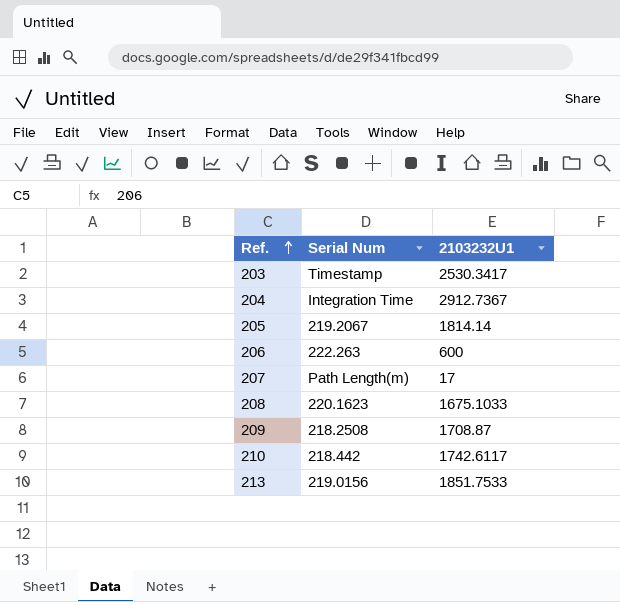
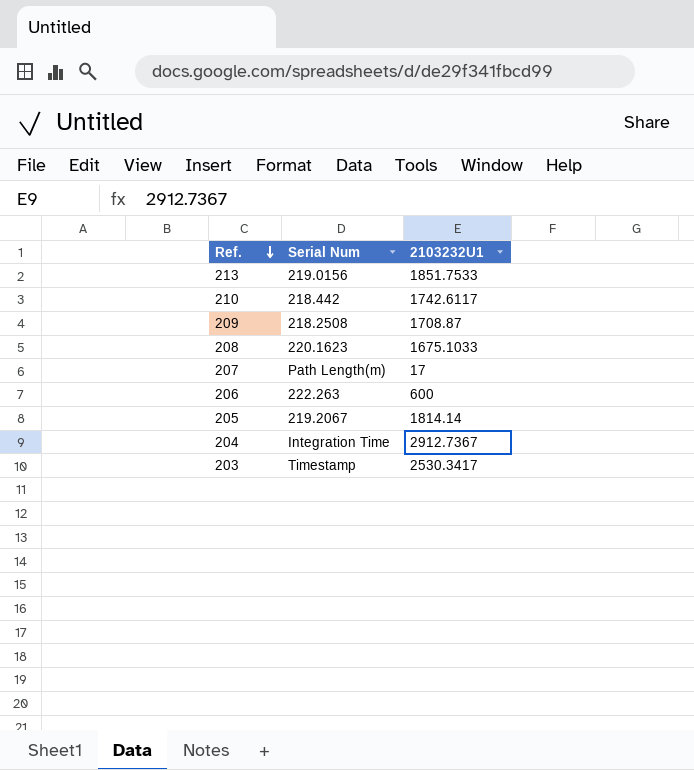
row order: Ref. ascending -> Ref. descending

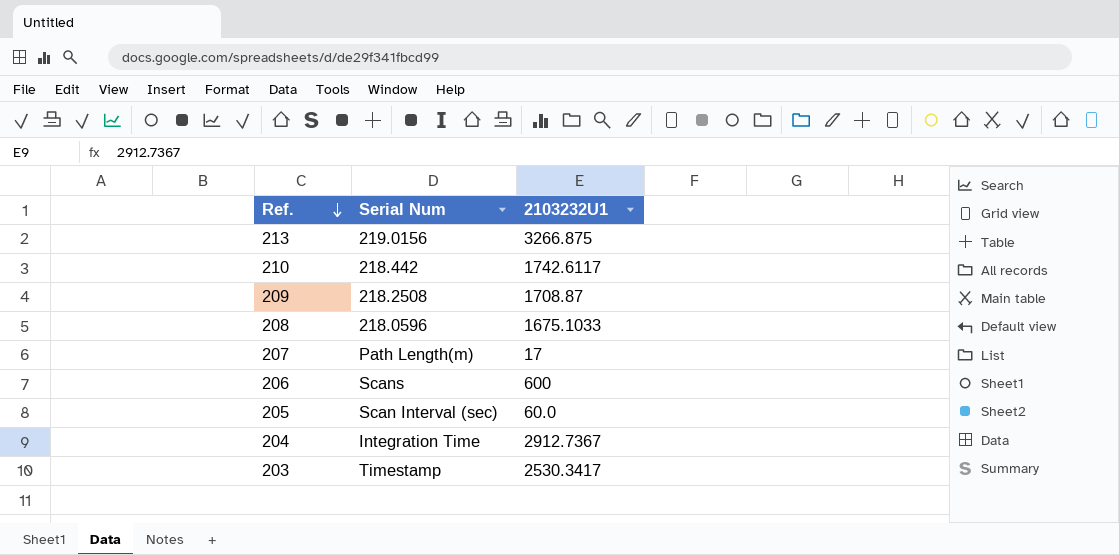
213 | 2103232U1: 1851.7533 -> 3266.875
208 | Serial Num: 220.1623 -> 218.0596
206 | Serial Num: 222.263 -> Scans
205 | Serial Num: 219.2067 -> Scan Interval (sec)
205 | 2103232U1: 1814.14 -> 60.0

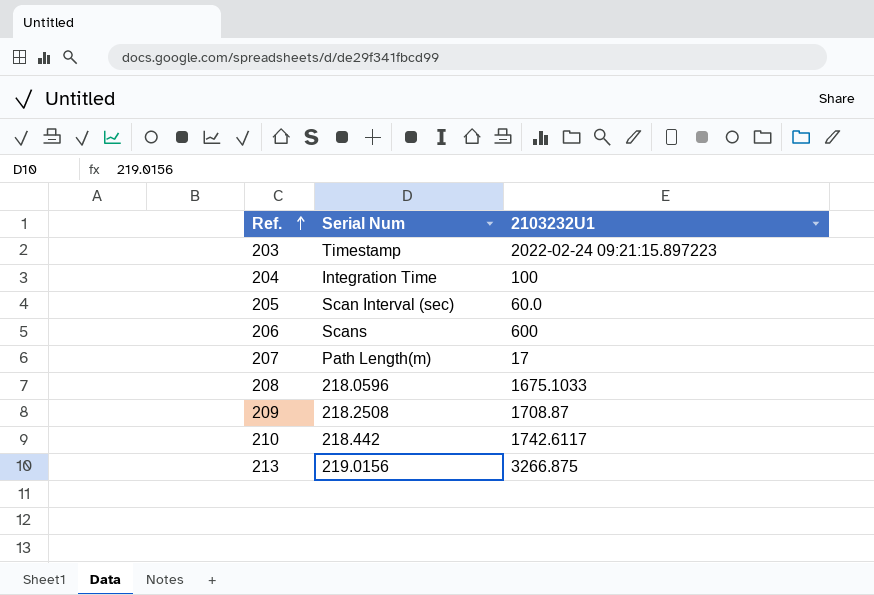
row order: Ref. descending -> Ref. ascending
203 | 2103232U1: 2530.3417 -> 2022-02-24 09:21:15.897223
204 | 2103232U1: 2912.7367 -> 100

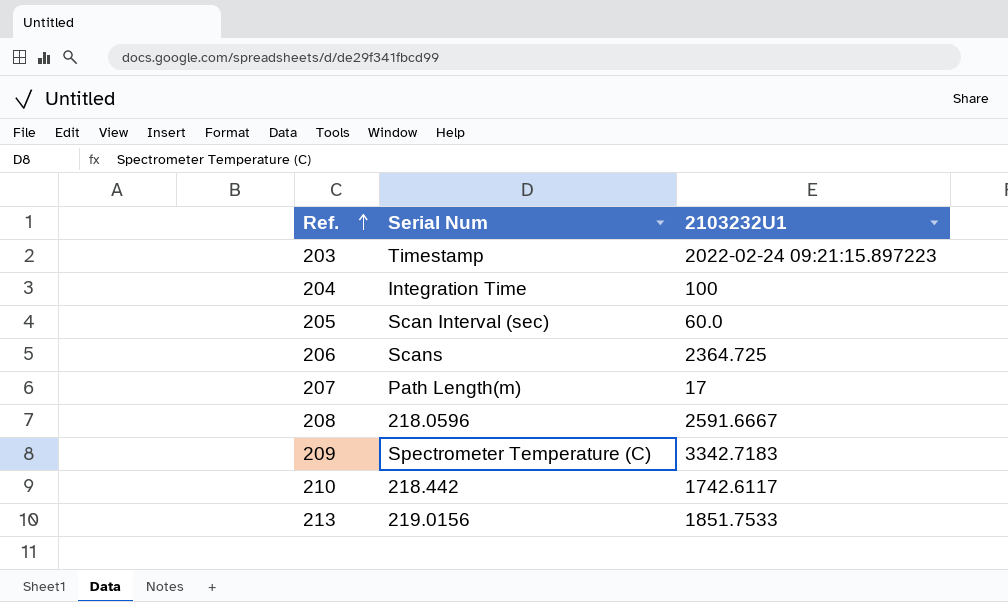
206 | 2103232U1: 600 -> 2364.725
208 | 2103232U1: 1675.1033 -> 2591.6667
209 | Serial Num: 218.2508 -> Spectrometer Temperature (C)
209 | 2103232U1: 1708.87 -> 3342.7183
213 | 2103232U1: 3266.875 -> 1851.7533

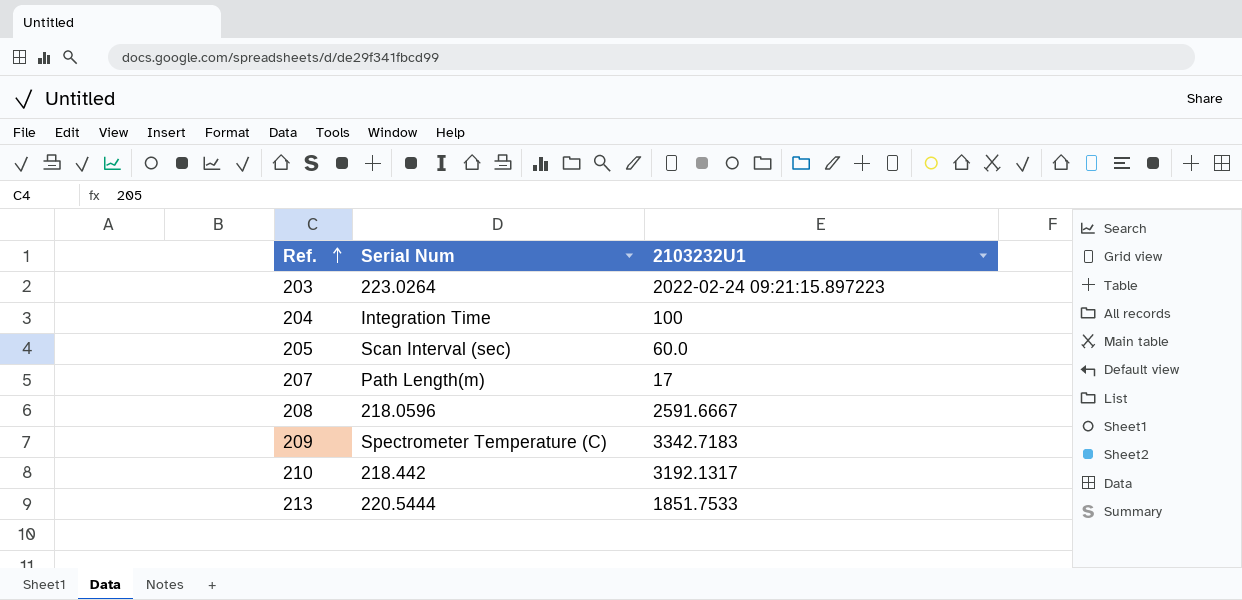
row 206: Scans | 2364.725 -> none
203 | Serial Num: Timestamp -> 223.0264
210 | 2103232U1: 1742.6117 -> 3192.1317
213 | Serial Num: 219.0156 -> 220.5444

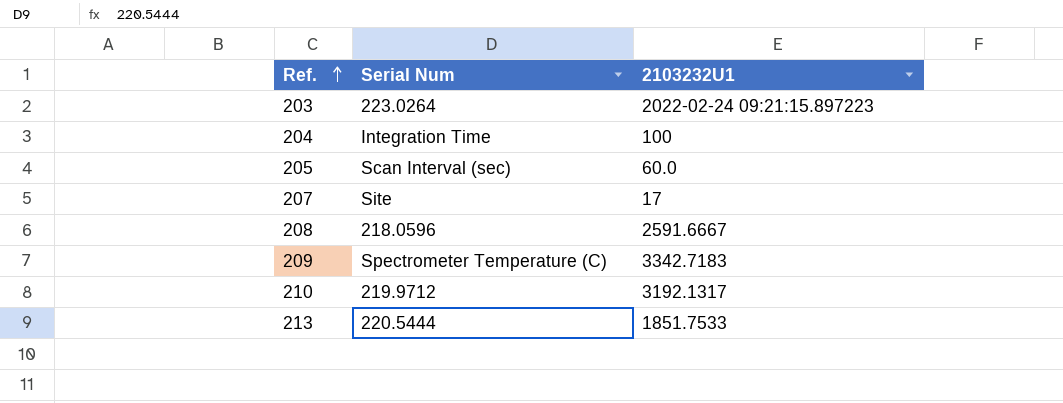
207 | Serial Num: Path Length(m) -> Site
210 | Serial Num: 218.442 -> 219.9712

